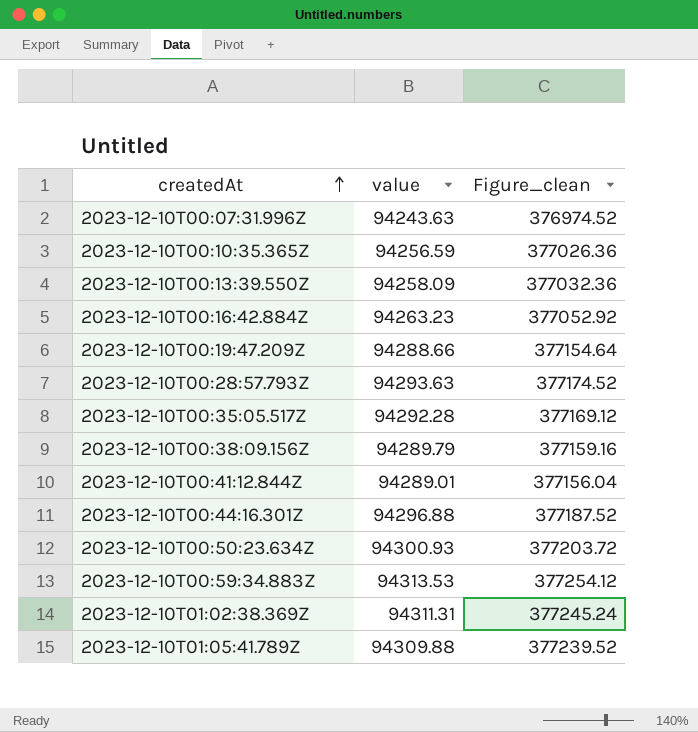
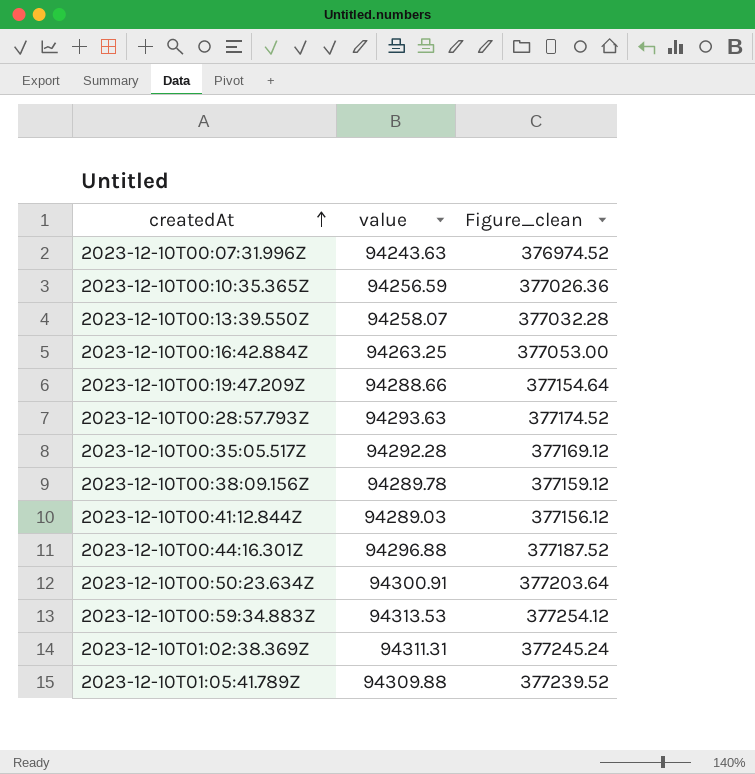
2023-12-10T00:13:39.550Z | value: 94258.09 -> 94258.07
2023-12-10T00:13:39.550Z | Figure_clean: 377032.36 -> 377032.28
2023-12-10T00:16:42.884Z | value: 94263.23 -> 94263.25
2023-12-10T00:16:42.884Z | Figure_clean: 377052.92 -> 377053.00
2023-12-10T00:38:09.156Z | value: 94289.79 -> 94289.78
2023-12-10T00:38:09.156Z | Figure_clean: 377159.16 -> 377159.12
2023-12-10T00:41:12.844Z | value: 94289.01 -> 94289.03
2023-12-10T00:41:12.844Z | Figure_clean: 377156.04 -> 377156.12
2023-12-10T00:50:23.634Z | value: 94300.93 -> 94300.91
2023-12-10T00:50:23.634Z | Figure_clean: 377203.72 -> 377203.64

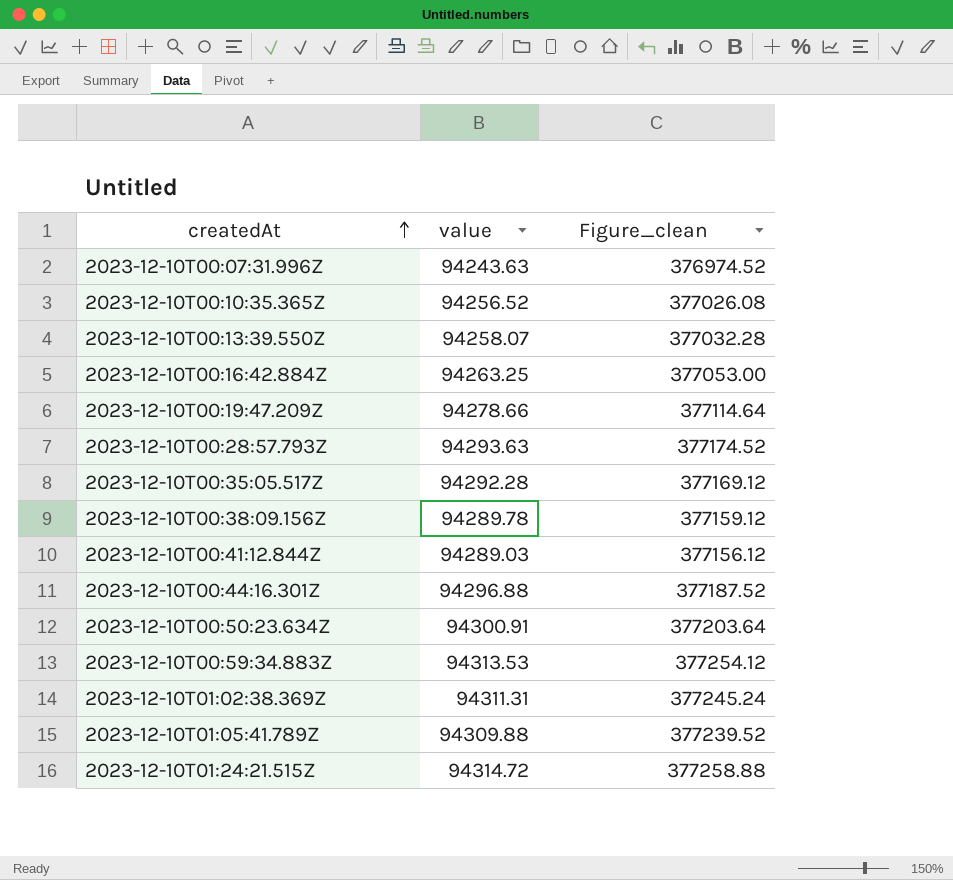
2023-12-10T00:10:35.365Z | value: 94256.59 -> 94256.52
2023-12-10T00:10:35.365Z | Figure_clean: 377026.36 -> 377026.08
2023-12-10T00:19:47.209Z | value: 94288.66 -> 94278.66
2023-12-10T00:19:47.209Z | Figure_clean: 377154.64 -> 377114.64
row 2023-12-10T01:24:21.515Z: none -> 94314.72 | 377258.88

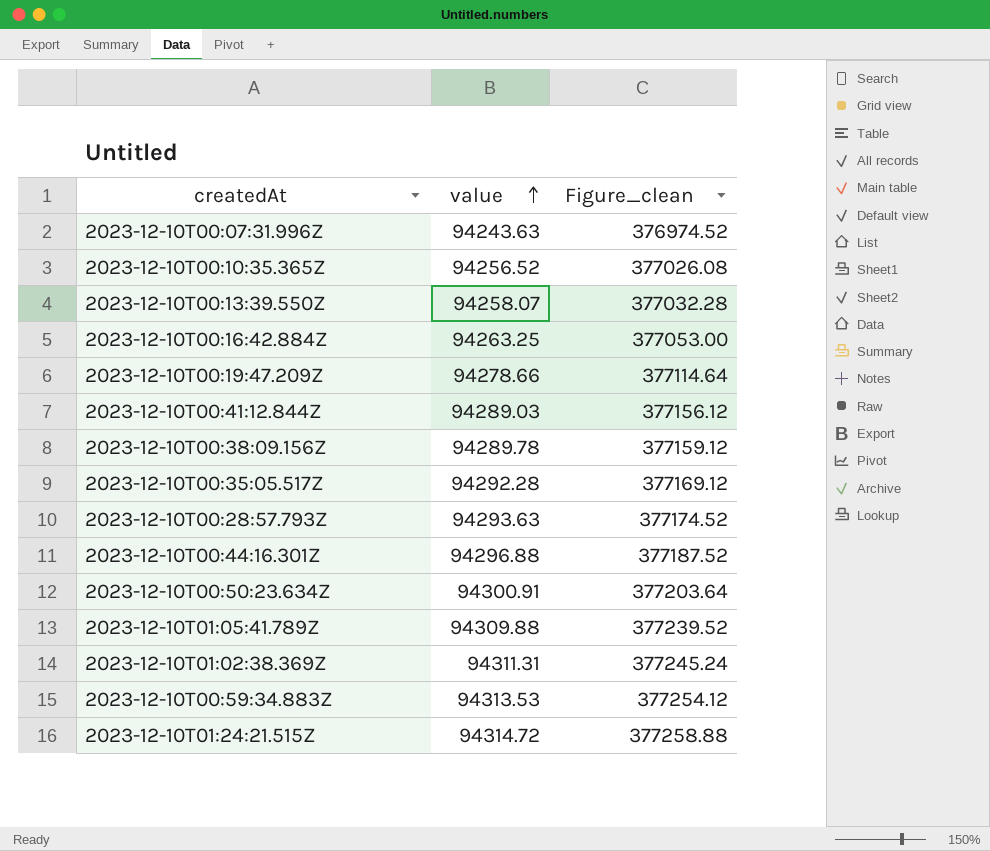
row order: createdAt ascending -> value ascending

